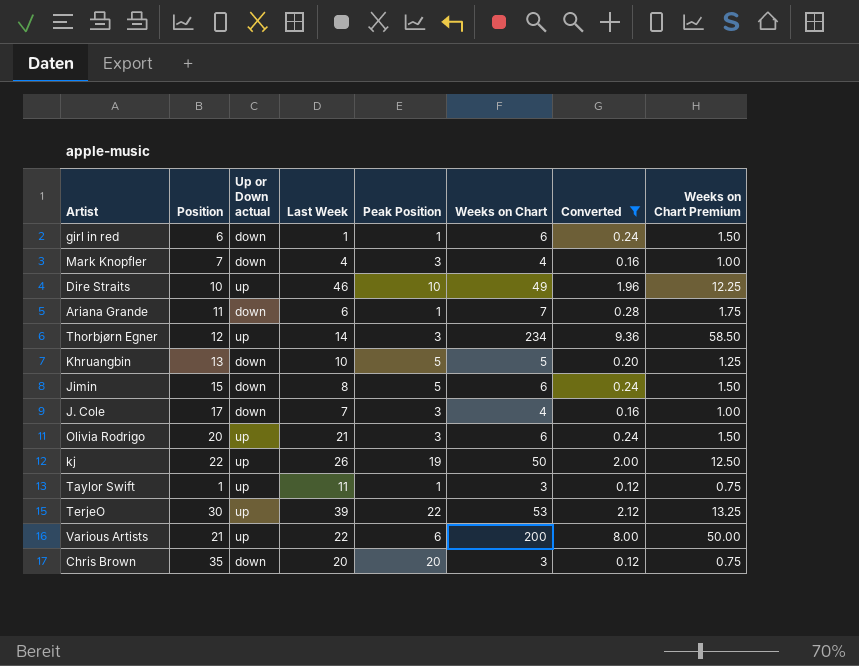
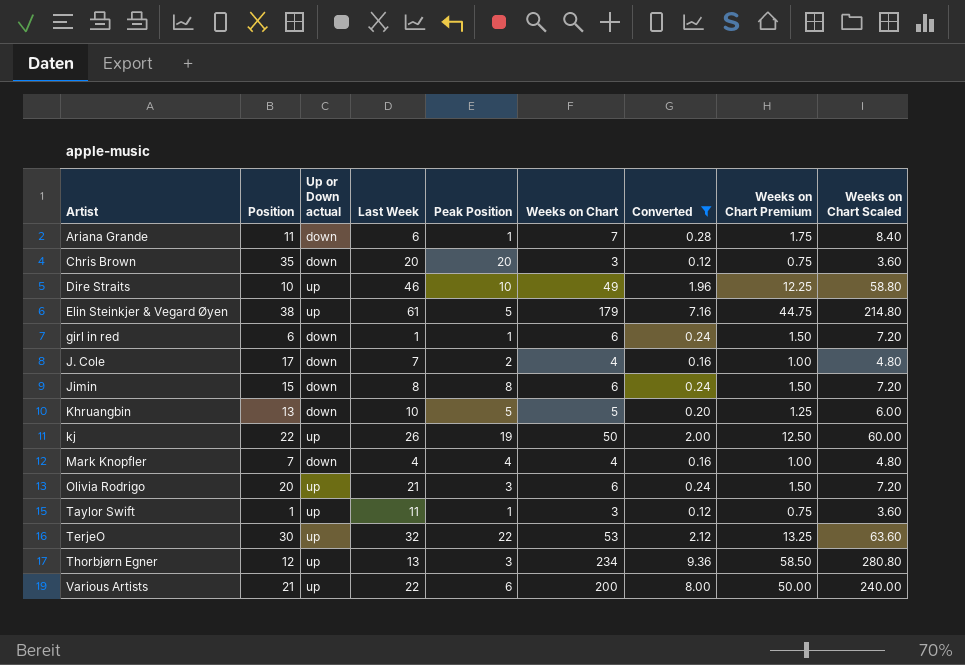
row order: none -> Artist ascending
column Weeks on Chart Scaled | formula: none -> [Weeks on Chart] * 1.2
row Elin Steinkjer & Vegard Øyen: none -> 38 | up | 61 | 5 | 179 | 7.16 | 44.75 | 214.80
J. Cole | Peak Position: 3 -> 2
Jimin | Peak Position: 5 -> 8
Mark Knopfler | Peak Position: 3 -> 4
TerjeO | Last Week: 39 -> 32
Thorbjørn Egner | Last Week: 14 -> 13

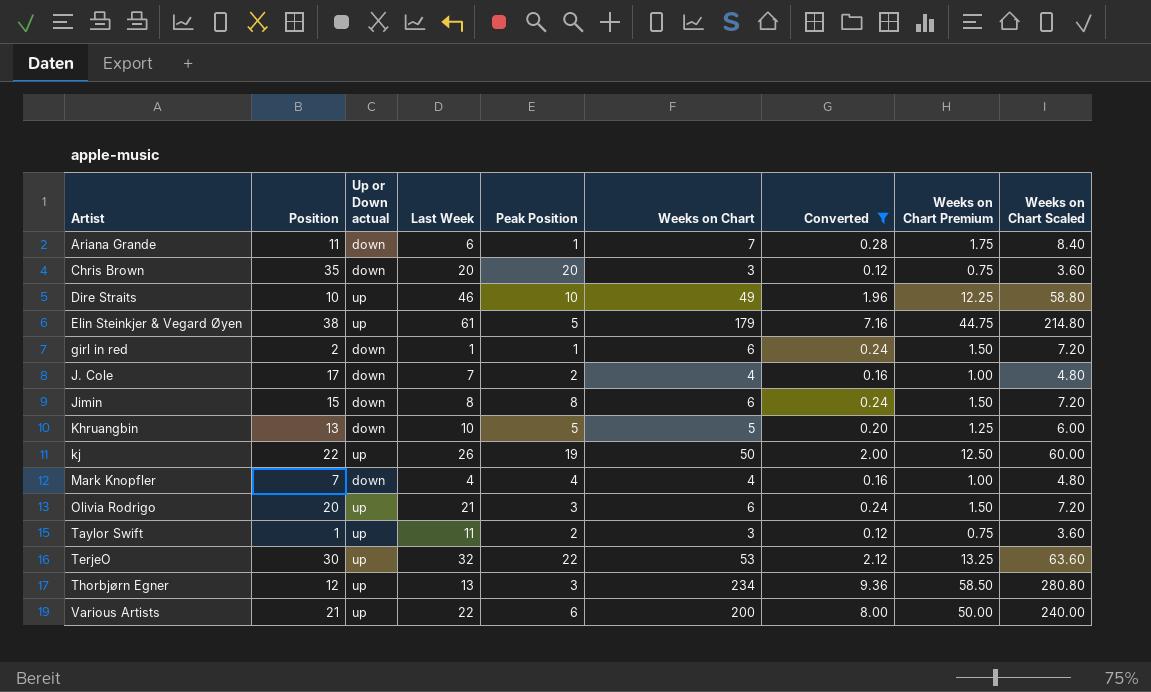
girl in red | Position: 6 -> 2
Taylor Swift | Peak Position: 1 -> 2

